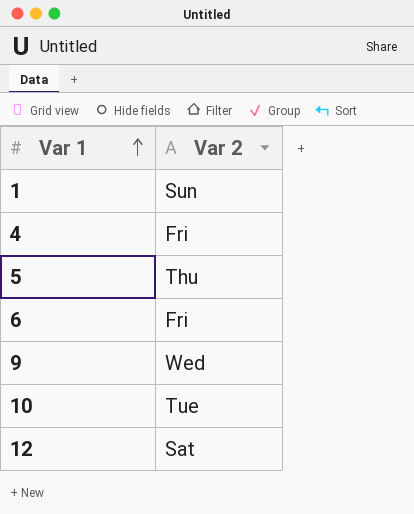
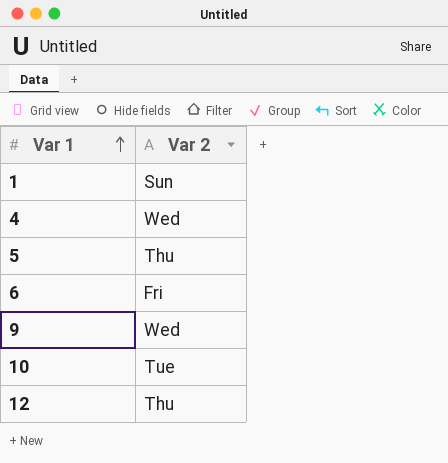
4 | Var 2: Fri -> Wed
12 | Var 2: Sat -> Thu

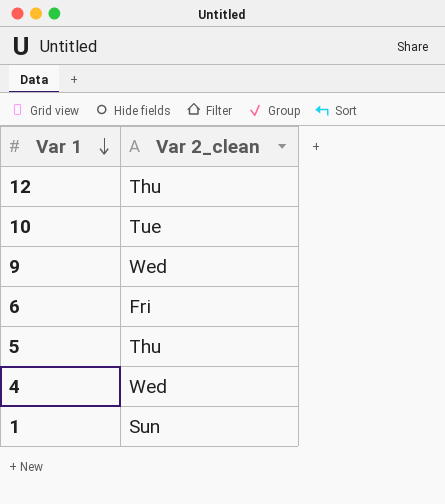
row order: Var 1 ascending -> Var 1 descending
column name: Var 2 -> Var 2_clean

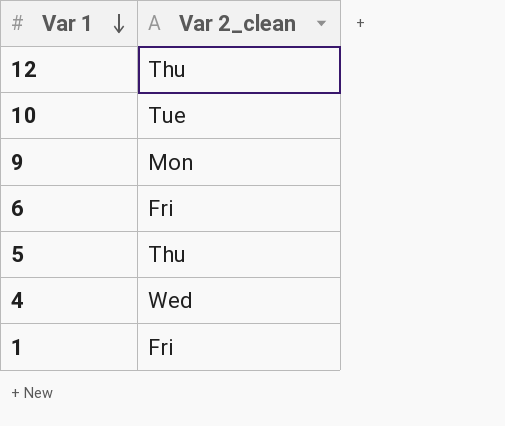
9 | Var 2_clean: Wed -> Mon
1 | Var 2_clean: Sun -> Fri

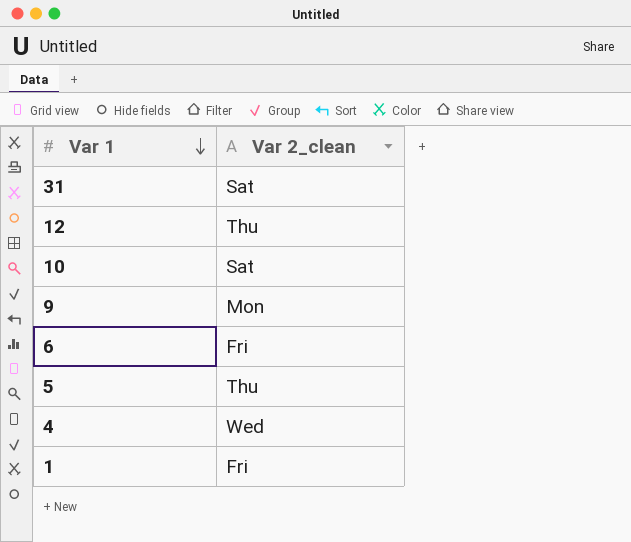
row 31: none -> Sat
10 | Var 2_clean: Tue -> Sat

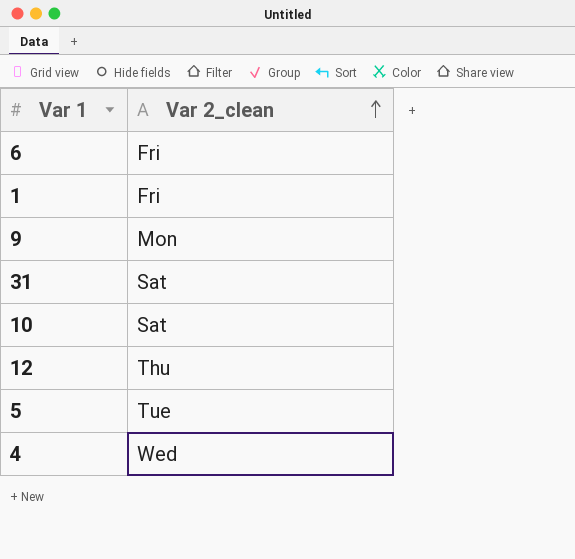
row order: Var 1 descending -> Var 2_clean ascending
5 | Var 2_clean: Thu -> Tue

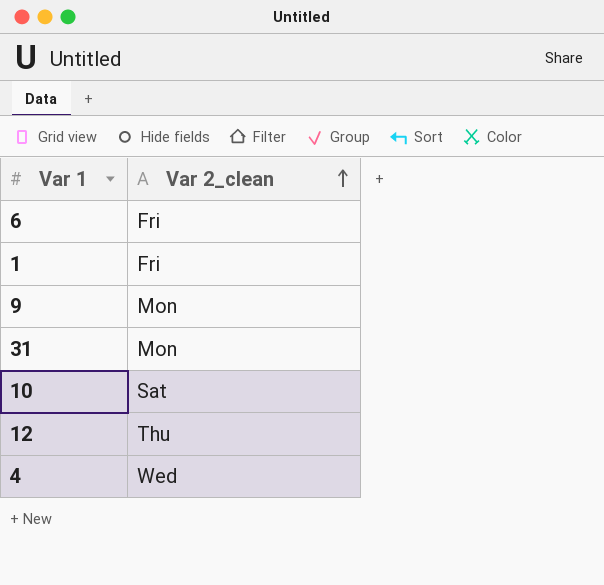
row 5: Tue -> none
31 | Var 2_clean: Sat -> Mon

